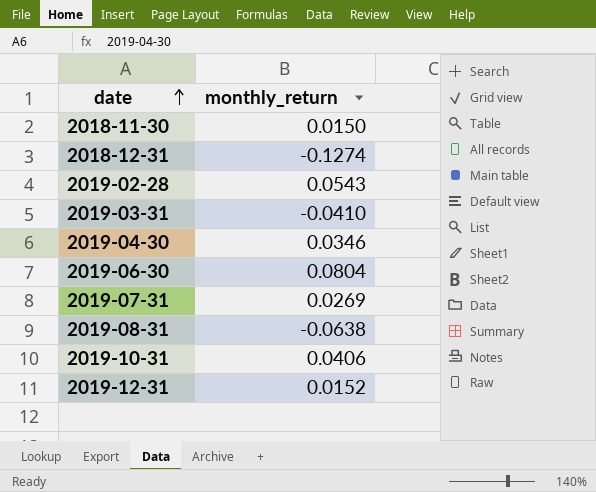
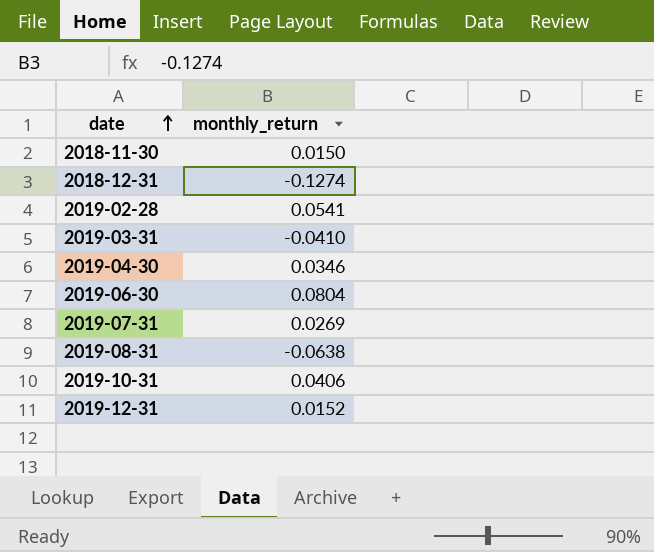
2019-02-28 | monthly_return: 0.0543 -> 0.0541

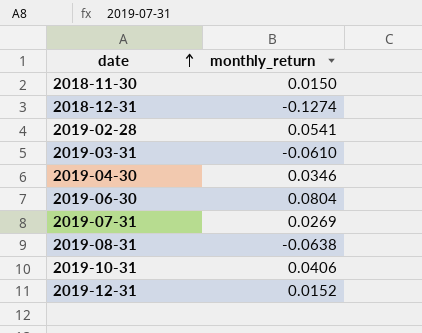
2019-03-31 | monthly_return: -0.0410 -> -0.0610

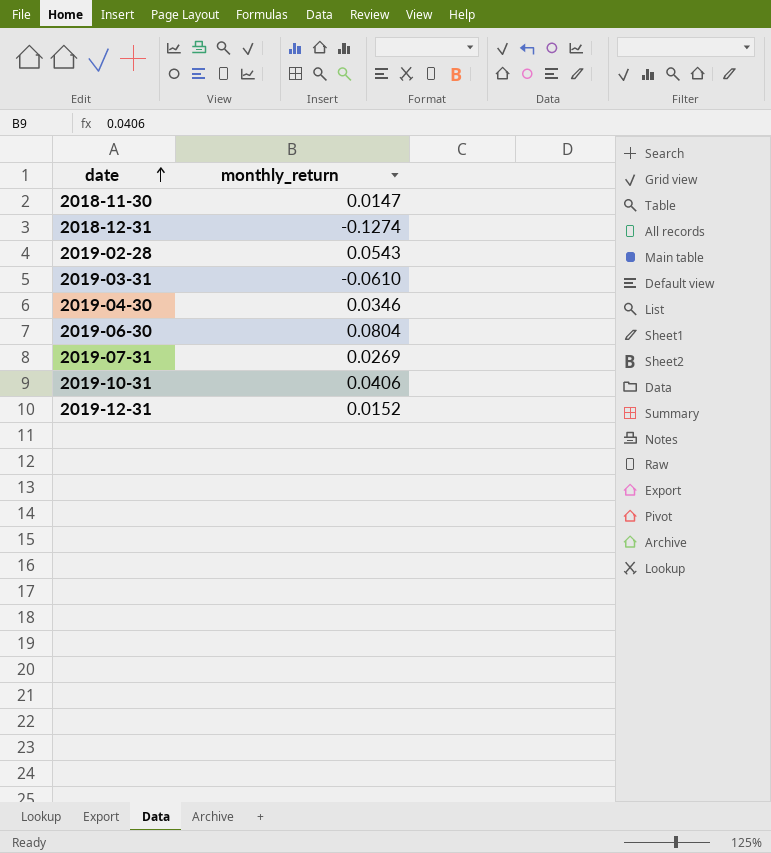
row 2019-08-31: -0.0638 -> none
2018-11-30 | monthly_return: 0.0150 -> 0.0147
2019-02-28 | monthly_return: 0.0541 -> 0.0543

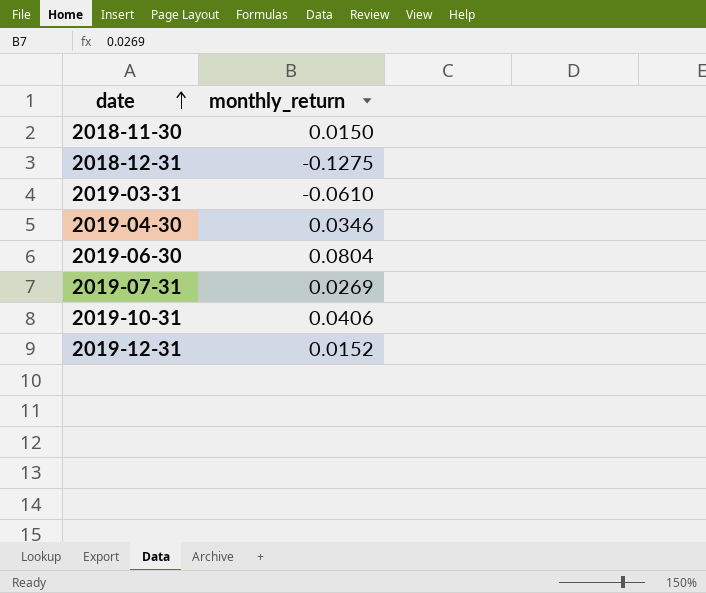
row 2019-02-28: 0.0543 -> none
2018-11-30 | monthly_return: 0.0147 -> 0.0150
2018-12-31 | monthly_return: -0.1274 -> -0.1275

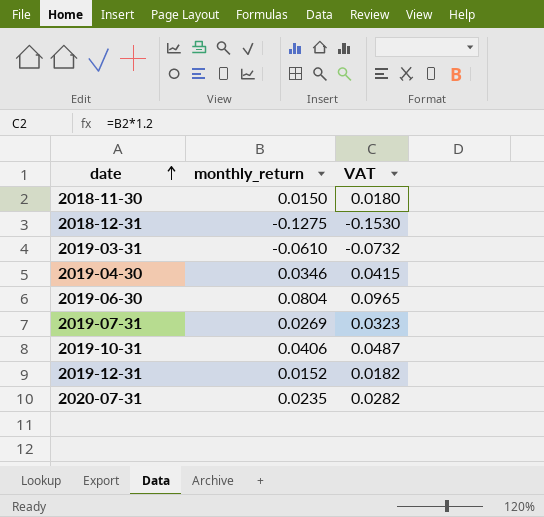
column VAT | formula: none -> [monthly_return] * 1.2
row 2020-07-31: none -> 0.0235 | 0.0282

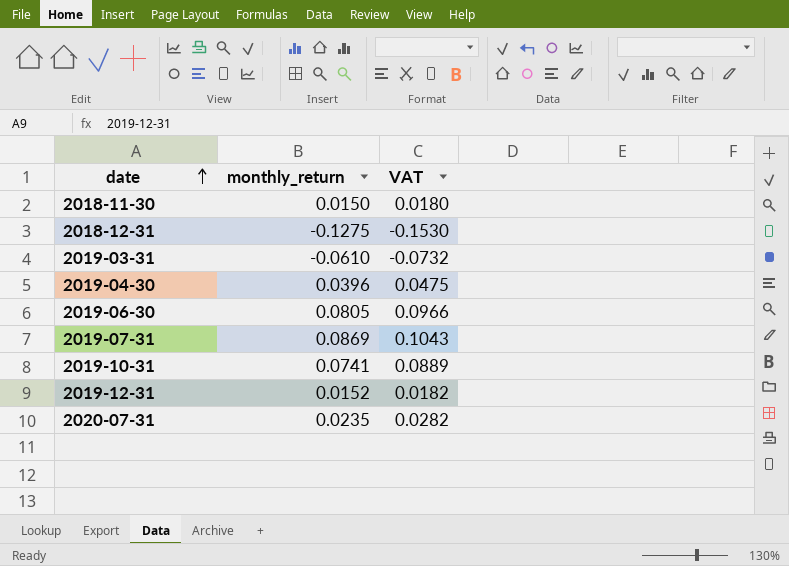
2019-04-30 | monthly_return: 0.0346 -> 0.0396
2019-04-30 | VAT: 0.0415 -> 0.0475
2019-06-30 | monthly_return: 0.0804 -> 0.0805
2019-06-30 | VAT: 0.0965 -> 0.0966
2019-07-31 | monthly_return: 0.0269 -> 0.0869
2019-07-31 | VAT: 0.0323 -> 0.1043
2019-10-31 | monthly_return: 0.0406 -> 0.0741
2019-10-31 | VAT: 0.0487 -> 0.0889

